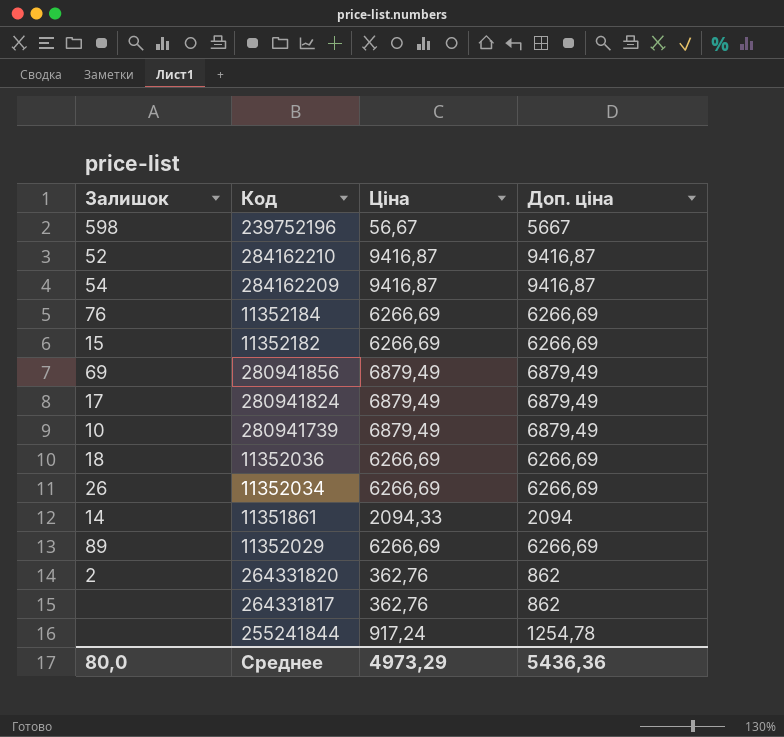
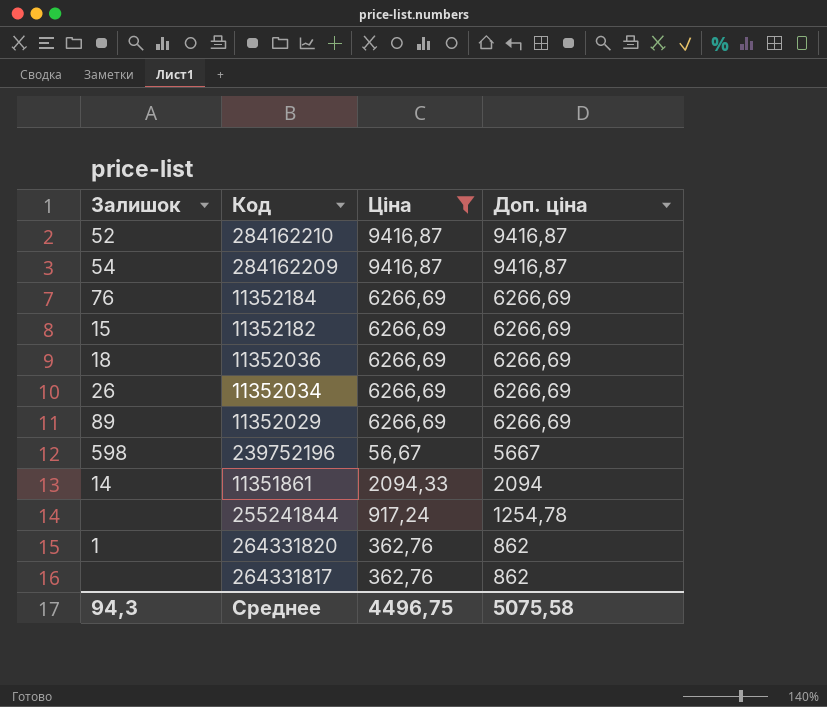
filter: none -> Ціна != 6879,49
row order: none -> Доп. ціна descending
264331820 | Залишок: 2 -> 1
Среднее | Залишок: 80,0 -> 94,3
Среднее | Ціна: 4973,29 -> 4496,75
Среднее | Доп. ціна: 5436,36 -> 5075,58

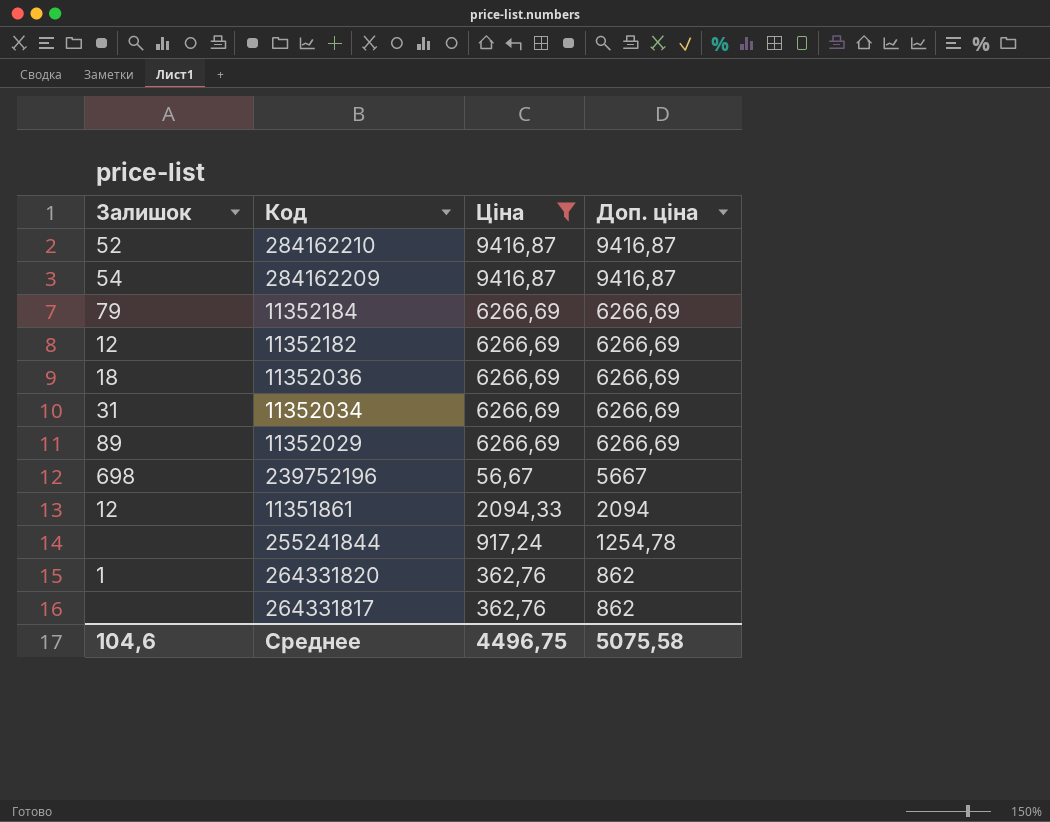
11352184 | Залишок: 76 -> 79
11352182 | Залишок: 15 -> 12
11352034 | Залишок: 26 -> 31
239752196 | Залишок: 598 -> 698
11351861 | Залишок: 14 -> 12
Среднее | Залишок: 94,3 -> 104,6

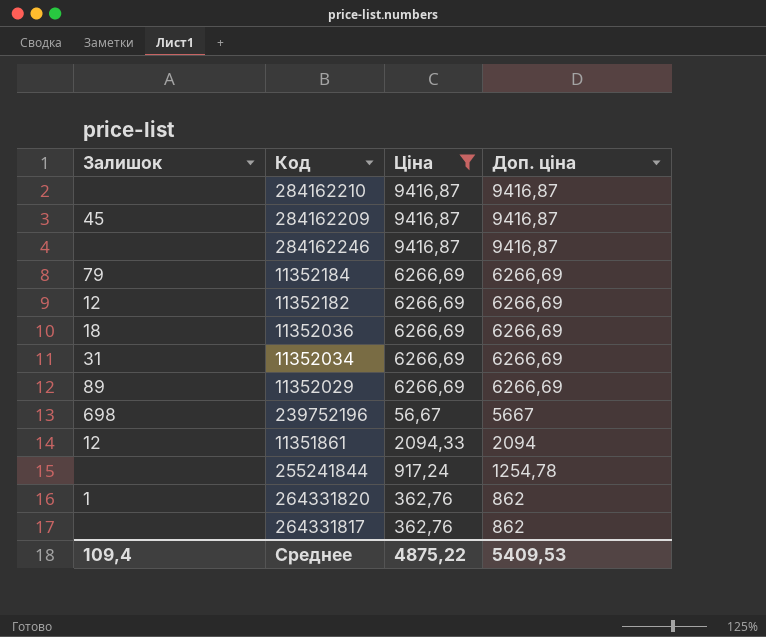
284162210 | Залишок: 52 -> none
284162209 | Залишок: 54 -> 45
row 284162246: none -> none | 9416,87 | 9416,87
Среднее | Залишок: 104,6 -> 109,4
Среднее | Ціна: 4496,75 -> 4875,22
Среднее | Доп. ціна: 5075,58 -> 5409,53

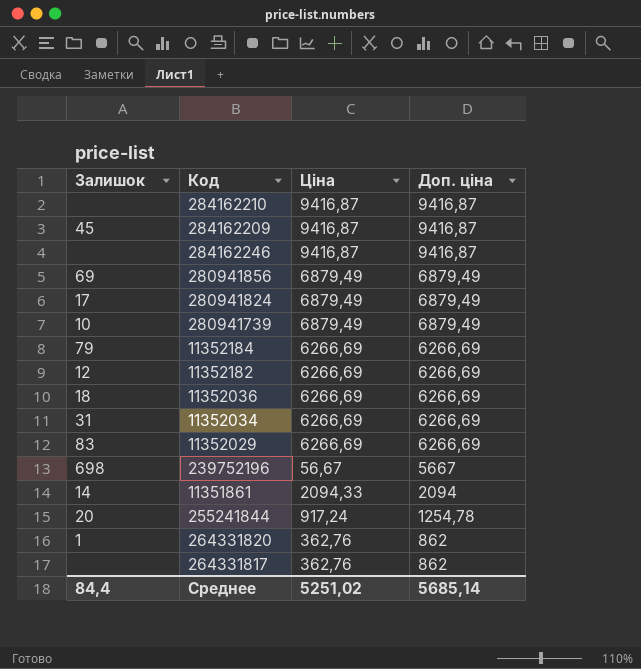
filter: Ціна != 6879,49 -> none
11352029 | Залишок: 89 -> 83
11351861 | Залишок: 12 -> 14
255241844 | Залишок: none -> 20
Среднее | Залишок: 109,4 -> 84,4
Среднее | Ціна: 4875,22 -> 5251,02
Среднее | Доп. ціна: 5409,53 -> 5685,14

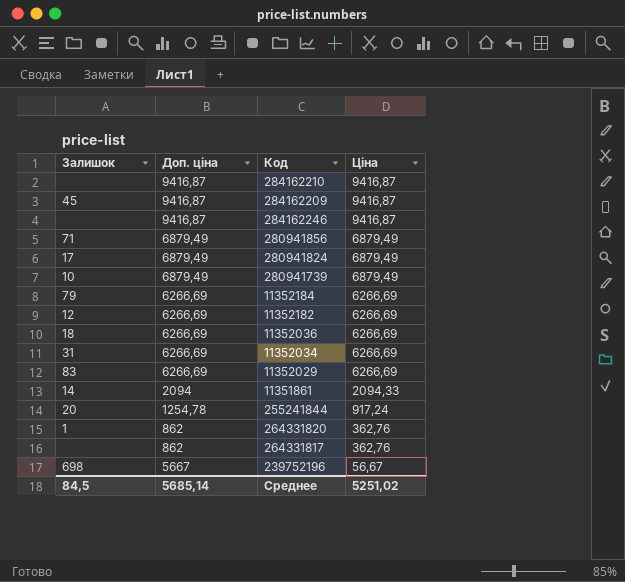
row order: Доп. ціна descending -> Ціна descending
column Доп. ціна | position: 4 -> 2
280941856 | Залишок: 69 -> 71
Среднее | Залишок: 84,4 -> 84,5

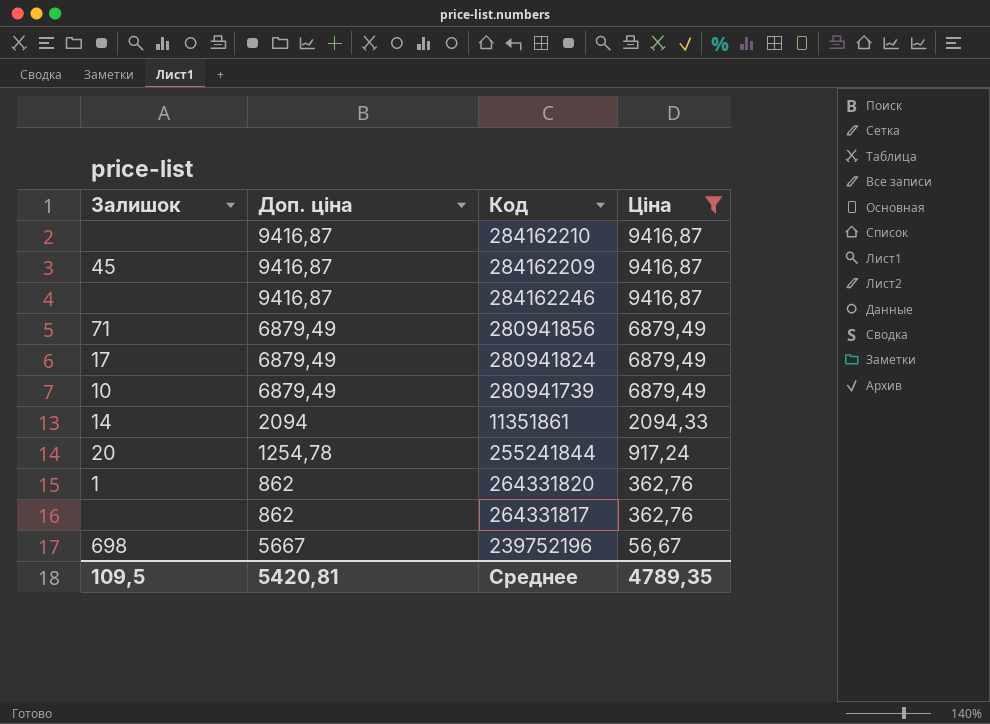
filter: none -> Ціна != 6266,69
Среднее | Залишок: 84,5 -> 109,5
Среднее | Доп. ціна: 5685,14 -> 5420,81
Среднее | Ціна: 5251,02 -> 4789,35

